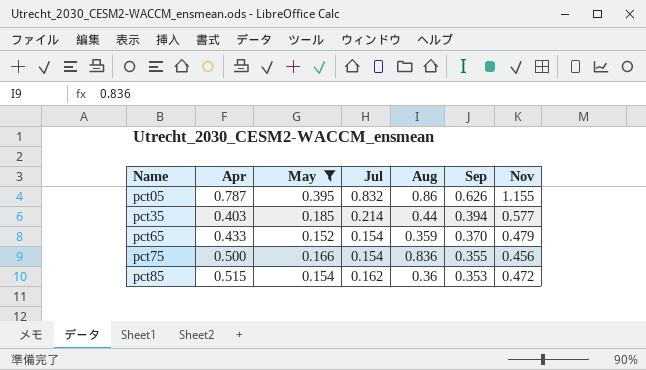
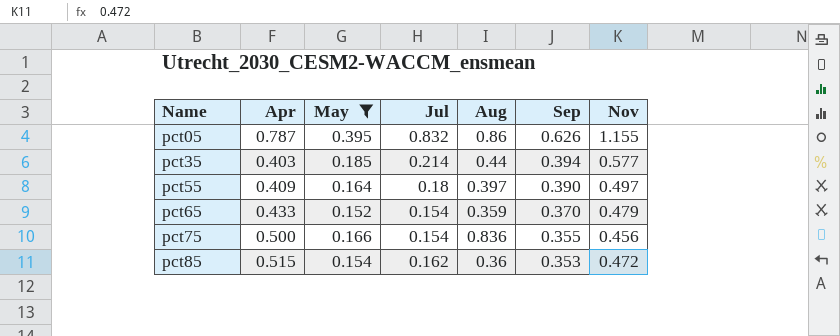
row pct55: none -> 0.409 | 0.164 | 0.18 | 0.397 | 0.390 | 0.497

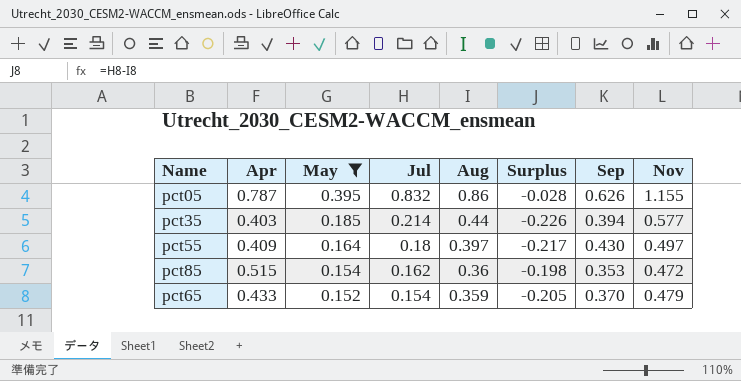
row order: Name ascending -> May descending
column Surplus | formula: none -> [Jul] - [Aug]
row pct75: 0.500 | 0.166 | 0.154 | 0.836 | 0.355 | 0.456 -> none
pct55 | Sep: 0.390 -> 0.430

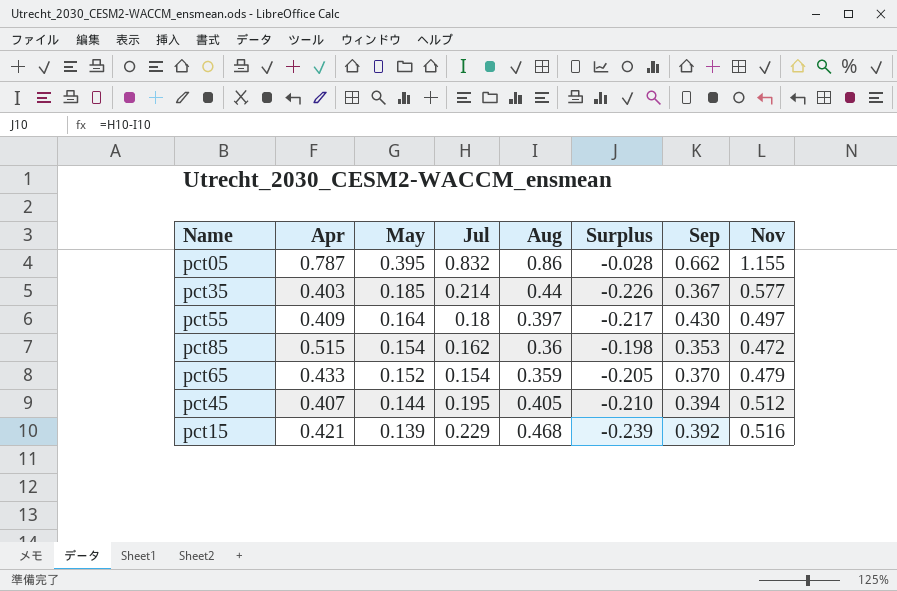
filter: May >= 0.152 -> none
pct05 | Sep: 0.626 -> 0.662
pct35 | Sep: 0.394 -> 0.367

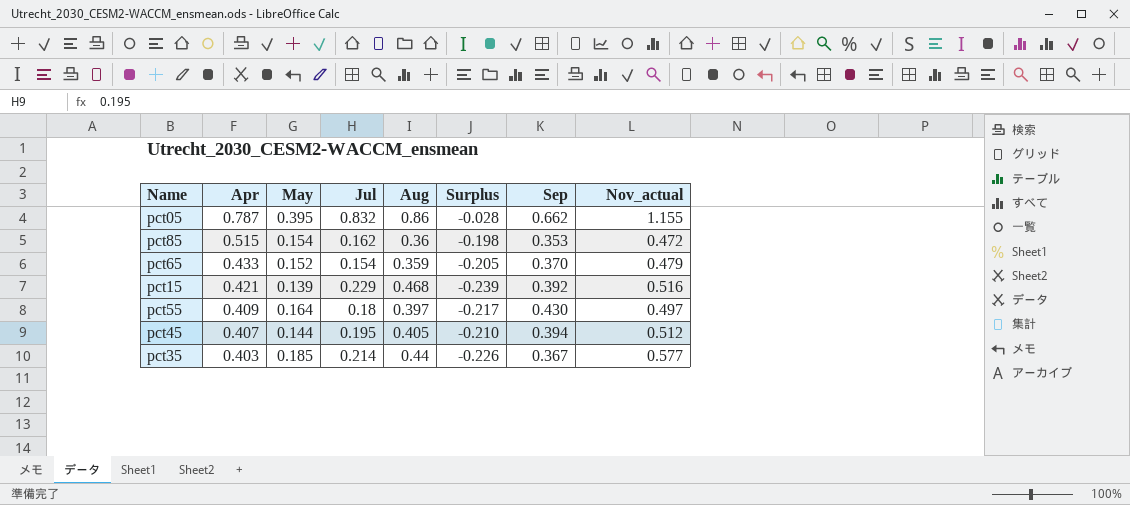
row order: May descending -> Apr descending
column name: Nov -> Nov_actual

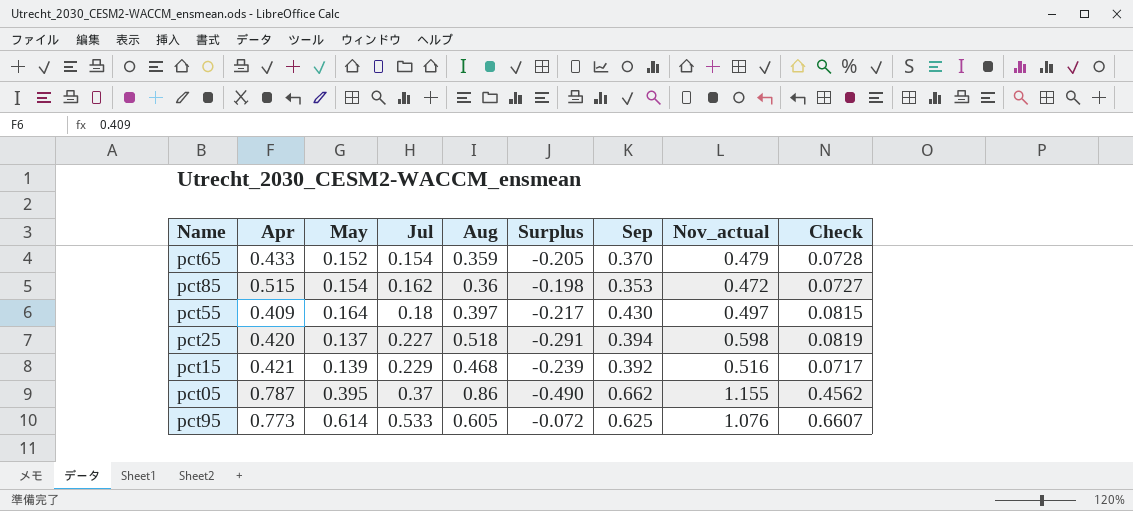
row order: Apr descending -> Jul ascending
column Check | formula: none -> [May] * [Nov_actual]
row pct45: 0.407 | 0.144 | 0.195 | 0.405 | -0.210 | 0.394 | 0.512 -> none
row pct35: 0.403 | 0.185 | 0.214 | 0.44 | -0.226 | 0.367 | 0.577 -> none
row pct25: none -> 0.420 | 0.137 | 0.227 | 0.518 | -0.291 | 0.394 | 0.598 | 0.0819
pct05 | Jul: 0.832 -> 0.37
pct05 | Surplus: -0.028 -> -0.490
row pct95: none -> 0.773 | 0.614 | 0.533 | 0.605 | -0.072 | 0.625 | 1.076 | 0.6607

